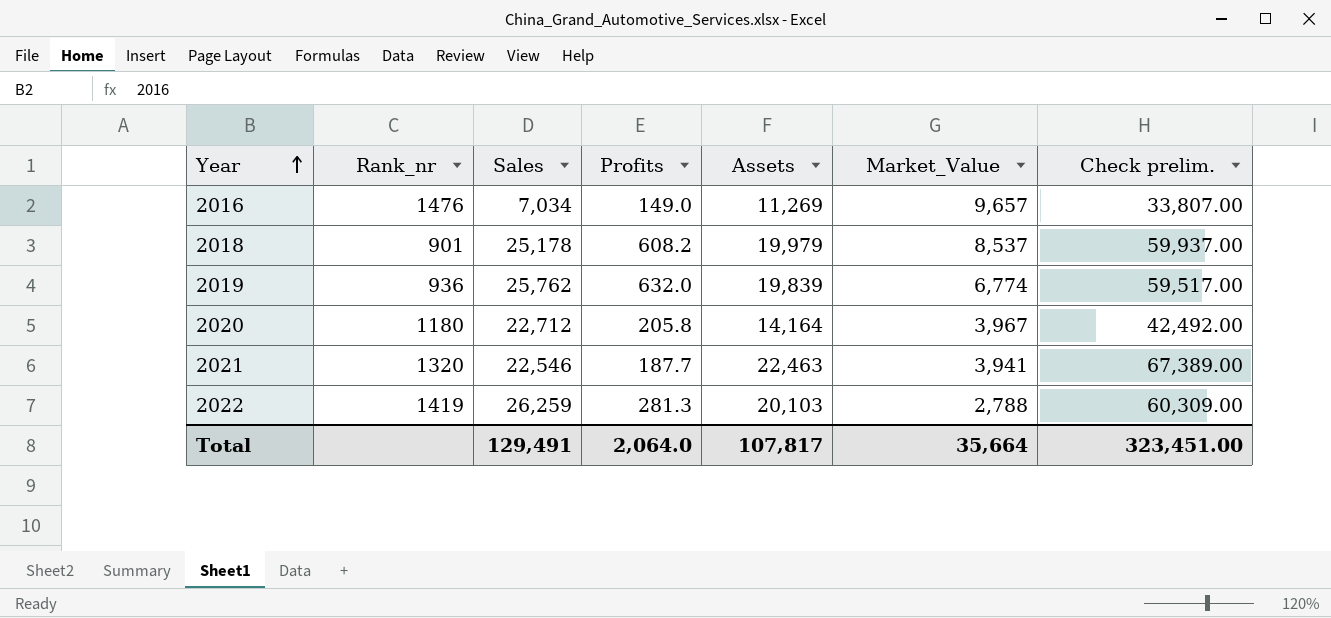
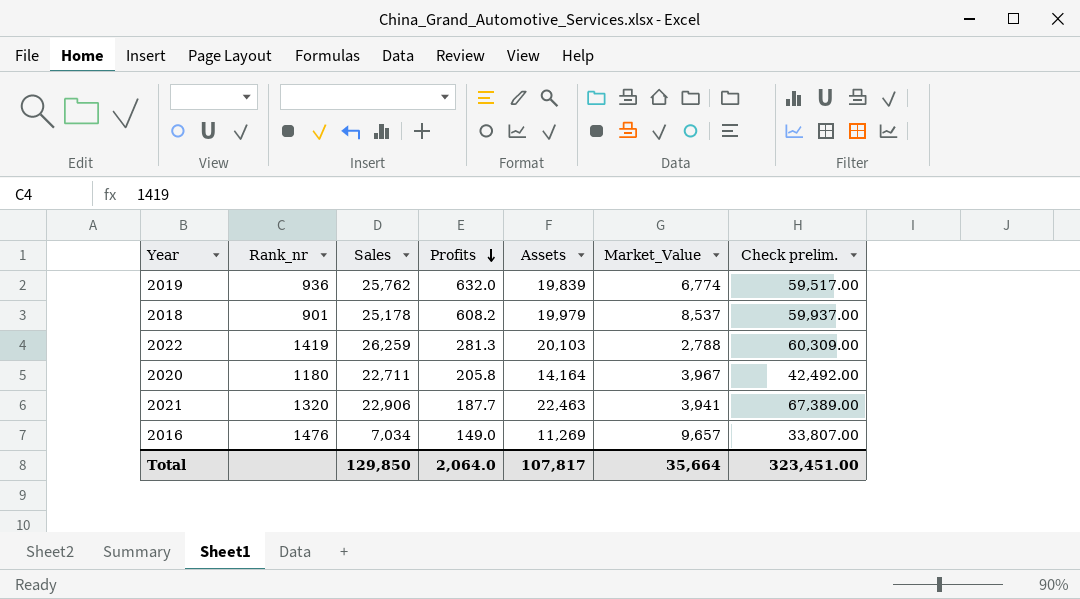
row order: Year ascending -> Profits descending
2020 | Sales: 22,712 -> 22,711
2021 | Sales: 22,546 -> 22,906
Total | Sales: 129,491 -> 129,850

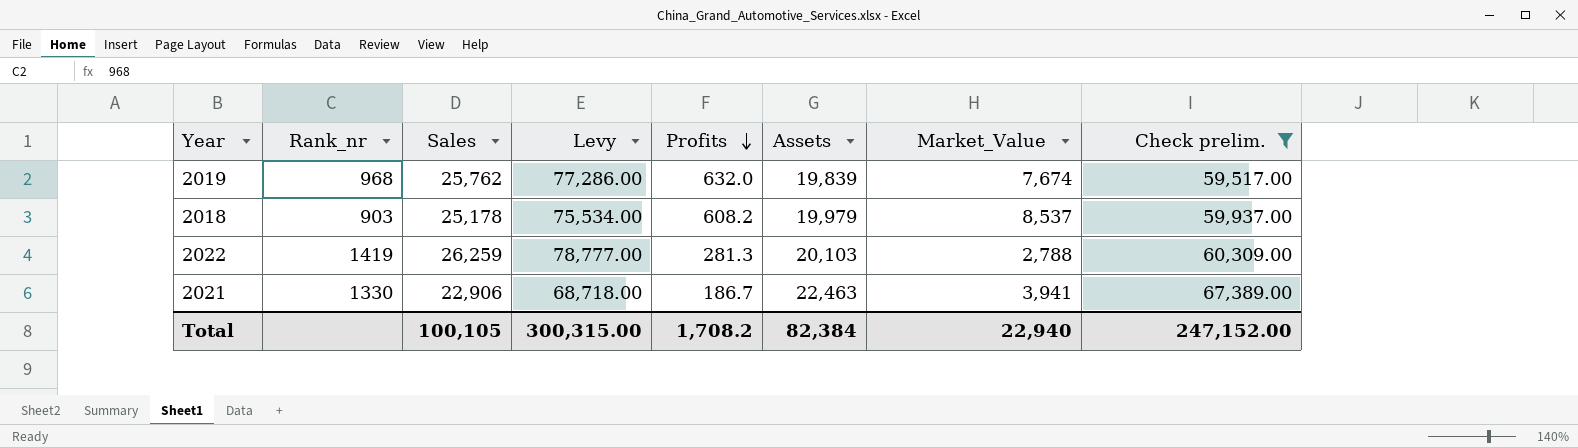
filter: none -> Check prelim. >= 59,517.00
column Levy | formula: none -> [Sales] * 3
2019 | Rank_nr: 936 -> 968
2019 | Market_Value: 6,774 -> 7,674
2018 | Rank_nr: 901 -> 903
2021 | Rank_nr: 1320 -> 1330
2021 | Profits: 187.7 -> 186.7
Total | Sales: 129,850 -> 100,105
Total | Profits: 2,064.0 -> 1,708.2
Total | Assets: 107,817 -> 82,384
Total | Market_Value: 35,664 -> 22,940
Total | Check prelim.: 323,451.00 -> 247,152.00

